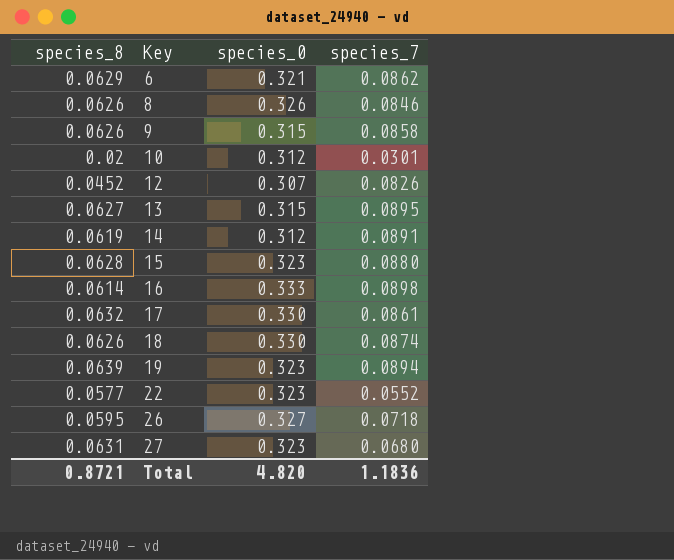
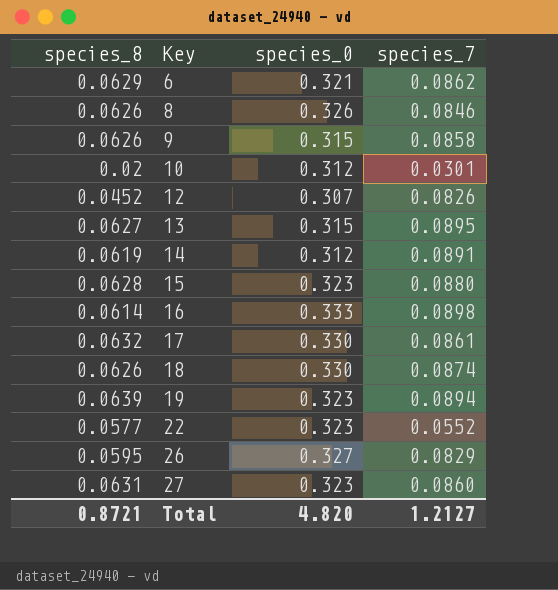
26 | species_7: 0.0718 -> 0.0829
27 | species_7: 0.0680 -> 0.0860
Total | species_7: 1.1836 -> 1.2127

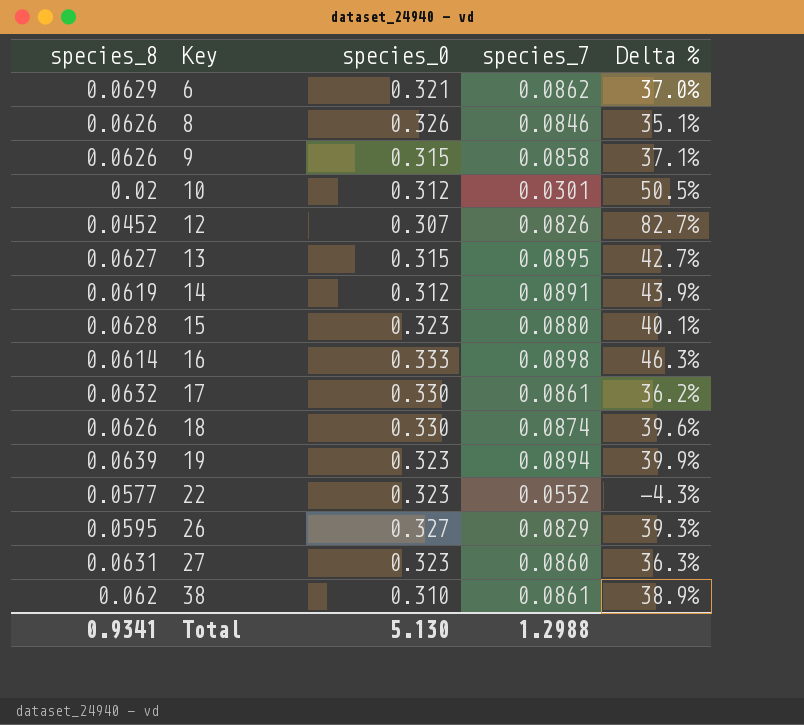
column Delta % | formula: none -> ([species_7] - [species_8]) / [species_8]
row 38: none -> 0.062 | 0.310 | 0.0861 | 38.9%
Total | species_8: 0.8721 -> 0.9341
Total | species_0: 4.820 -> 5.130
Total | species_7: 1.2127 -> 1.2988

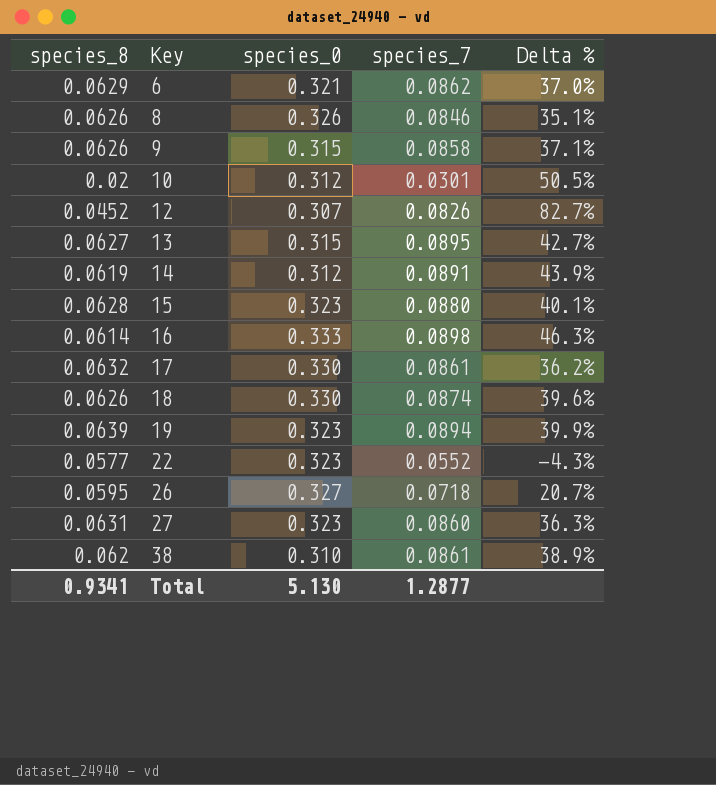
26 | species_7: 0.0829 -> 0.0718
26 | Delta %: 39.3% -> 20.7%
Total | species_7: 1.2988 -> 1.2877

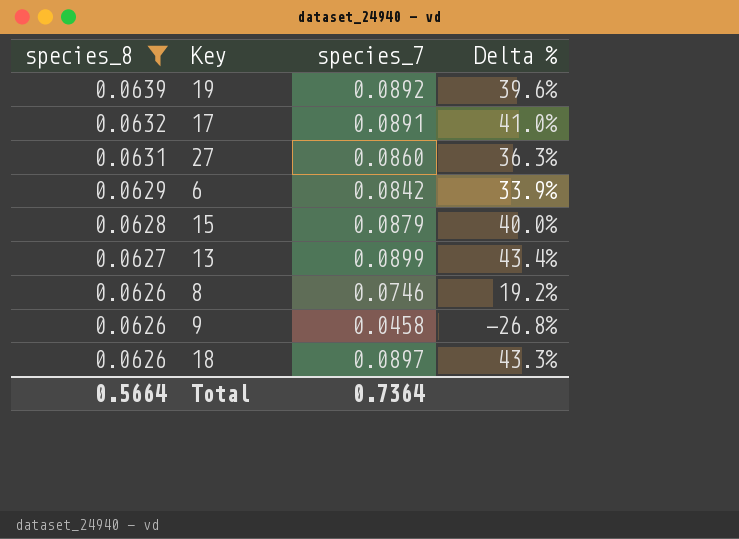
filter: none -> species_8 >= 0.0626
row order: Key ascending -> species_8 descending
column species_0 | position: 3 -> none
19 | species_7: 0.0894 -> 0.0892
19 | Delta %: 39.9% -> 39.6%
17 | species_7: 0.0861 -> 0.0891
17 | Delta %: 36.2% -> 41.0%
6 | species_7: 0.0862 -> 0.0842
6 | Delta %: 37.0% -> 33.9%
15 | species_7: 0.0880 -> 0.0879
15 | Delta %: 40.1% -> 40.0%
13 | species_7: 0.0895 -> 0.0899
13 | Delta %: 42.7% -> 43.4%
8 | species_7: 0.0846 -> 0.0746
8 | Delta %: 35.1% -> 19.2%
9 | species_7: 0.0858 -> 0.0458
9 | Delta %: 37.1% -> -26.8%
18 | species_7: 0.0874 -> 0.0897
18 | Delta %: 39.6% -> 43.3%
Total | species_8: 0.9341 -> 0.5664
Total | species_7: 1.2877 -> 0.7364

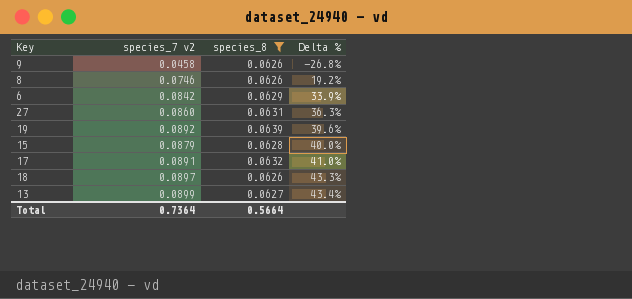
row order: species_8 descending -> Delta % ascending
column name: species_7 -> species_7 v2
column species_8 | position: 1 -> 3

